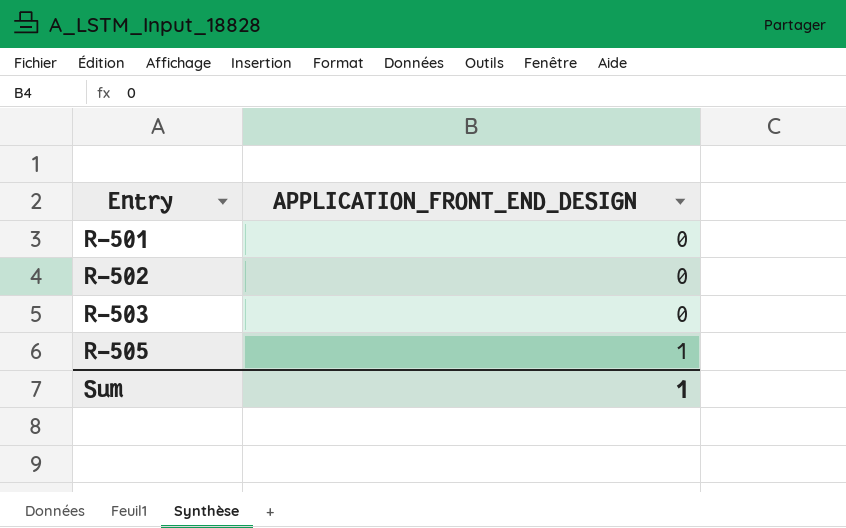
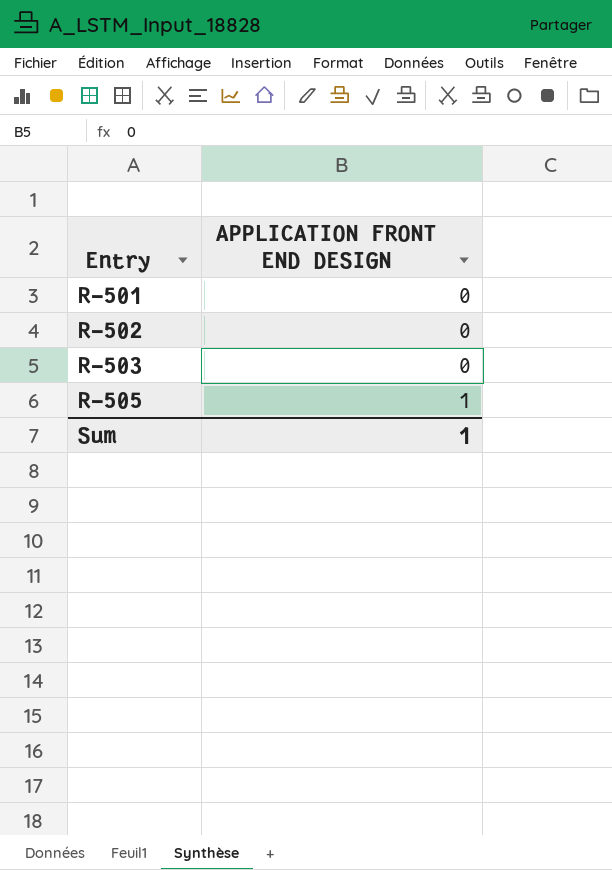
column name: APPLICATION_FRONT_END_DESIGN -> APPLICATION FRONT END DESIGN

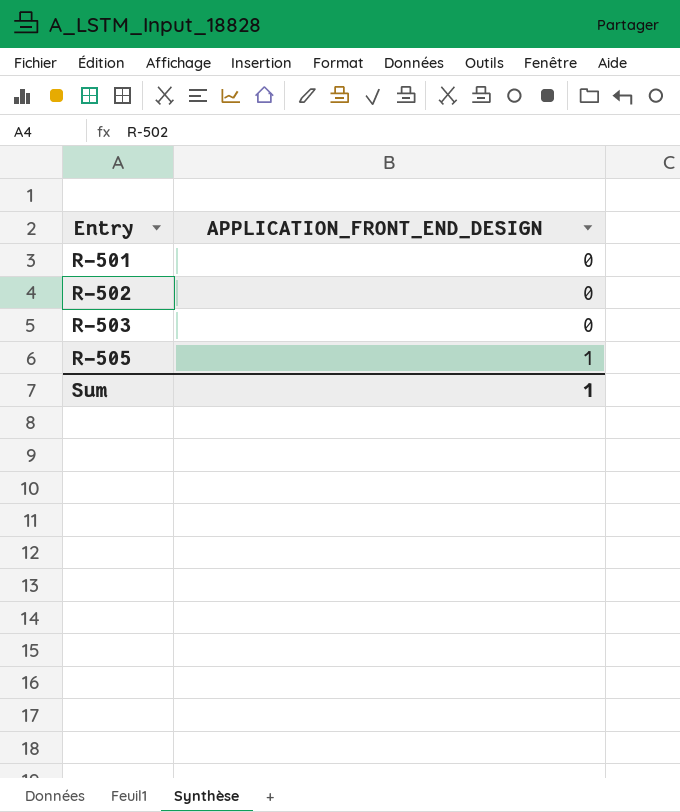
column name: APPLICATION FRONT END DESIGN -> APPLICATION_FRONT_END_DESIGN

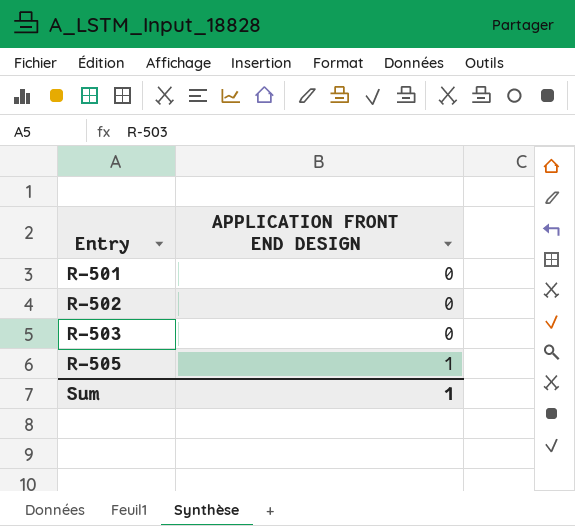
column name: APPLICATION_FRONT_END_DESIGN -> APPLICATION FRONT END DESIGN

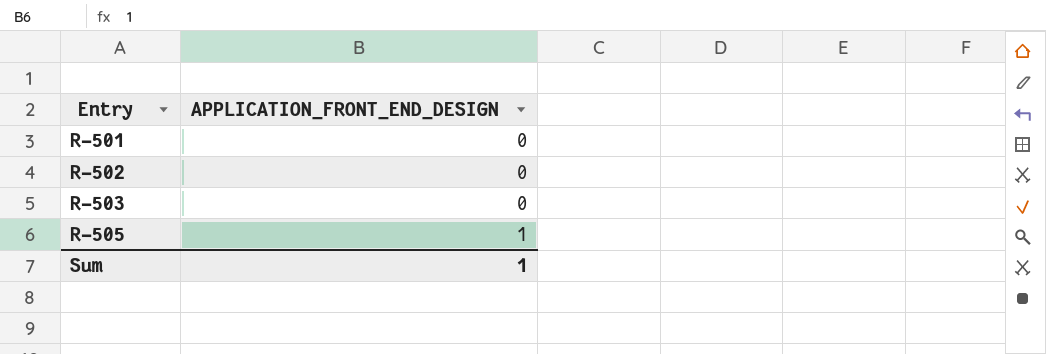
column name: APPLICATION FRONT END DESIGN -> APPLICATION_FRONT_END_DESIGN

